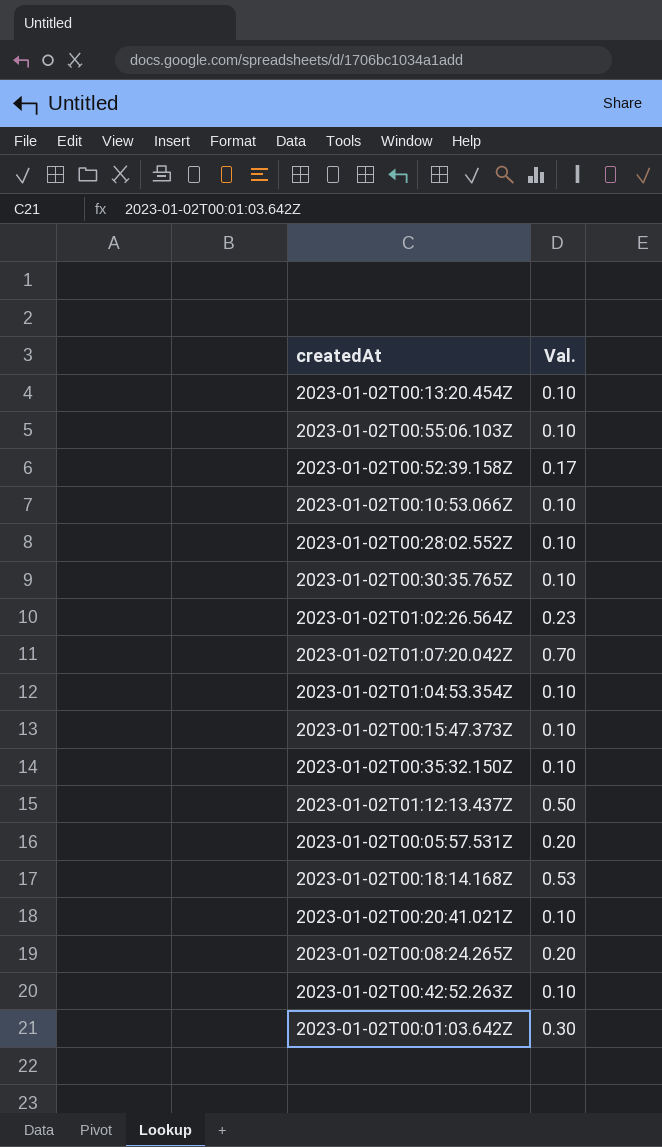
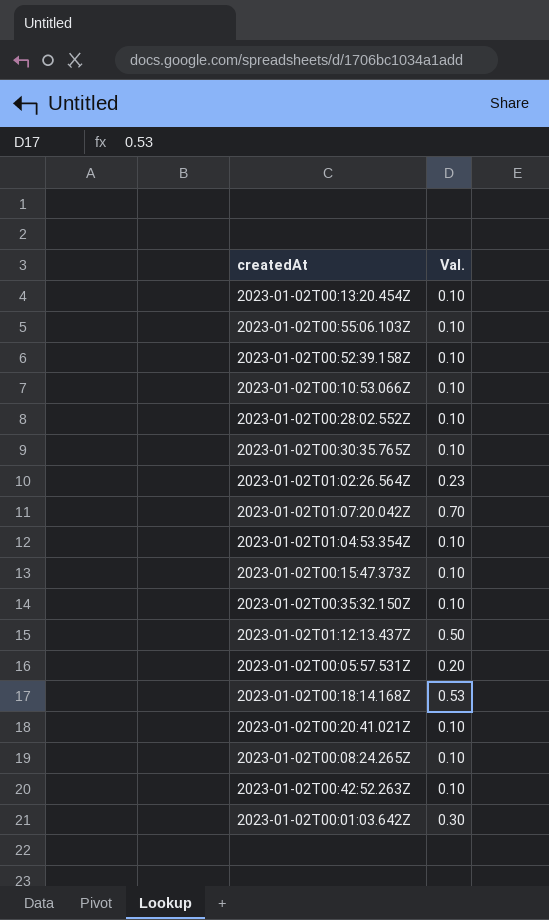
2023-01-02T00:52:39.158Z | Val.: 0.17 -> 0.10
2023-01-02T00:08:24.265Z | Val.: 0.20 -> 0.10

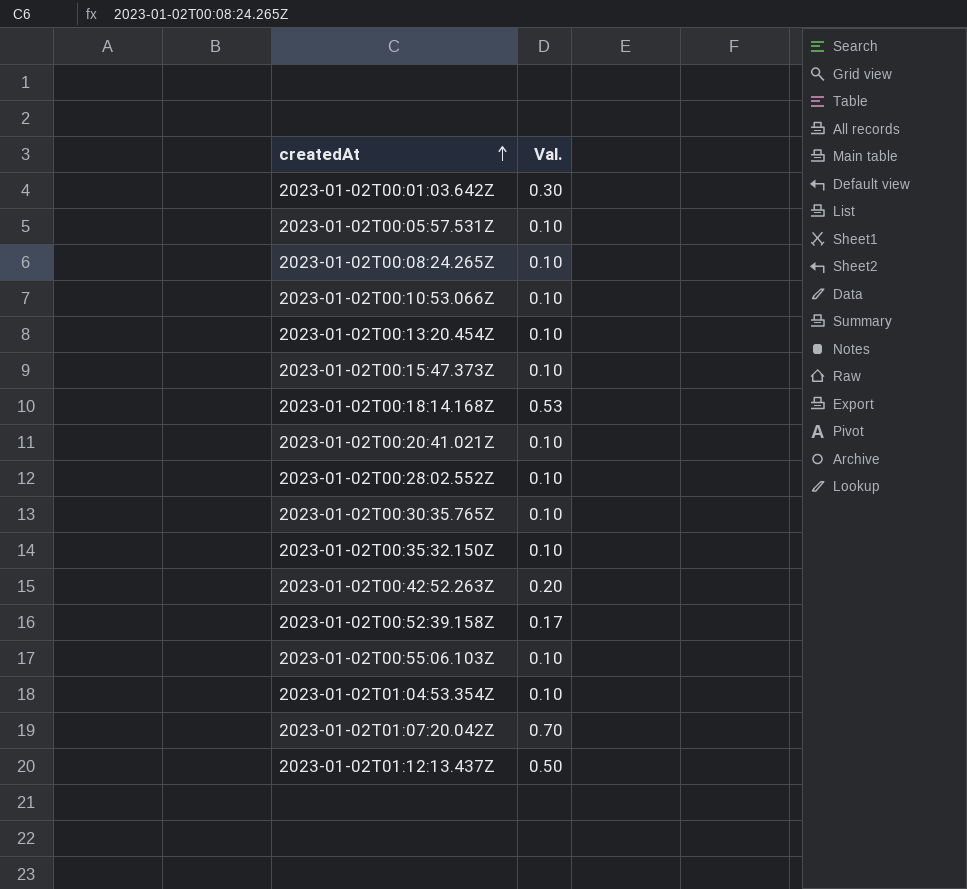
row order: none -> createdAt ascending
row 2023-01-02T01:02:26.564Z: 0.23 -> none
2023-01-02T00:05:57.531Z | Val.: 0.20 -> 0.10
2023-01-02T00:42:52.263Z | Val.: 0.10 -> 0.20
2023-01-02T00:52:39.158Z | Val.: 0.10 -> 0.17

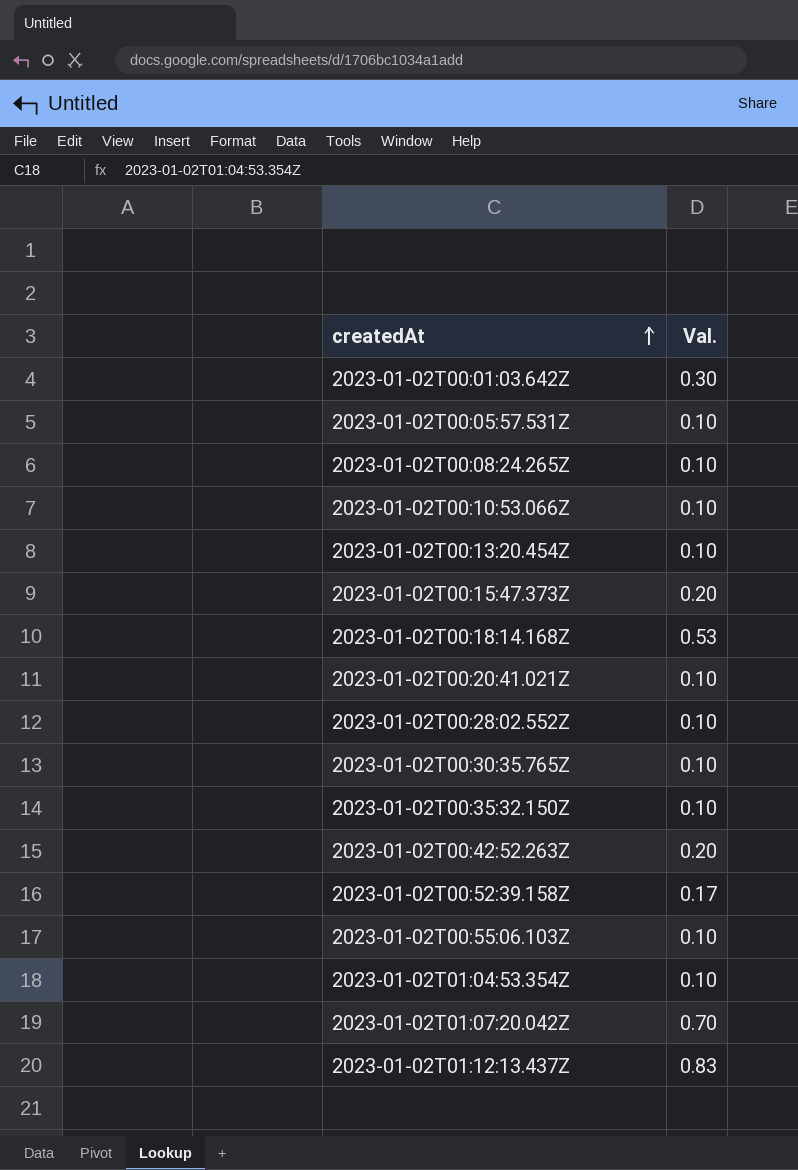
2023-01-02T00:15:47.373Z | Val.: 0.10 -> 0.20
2023-01-02T01:12:13.437Z | Val.: 0.50 -> 0.83

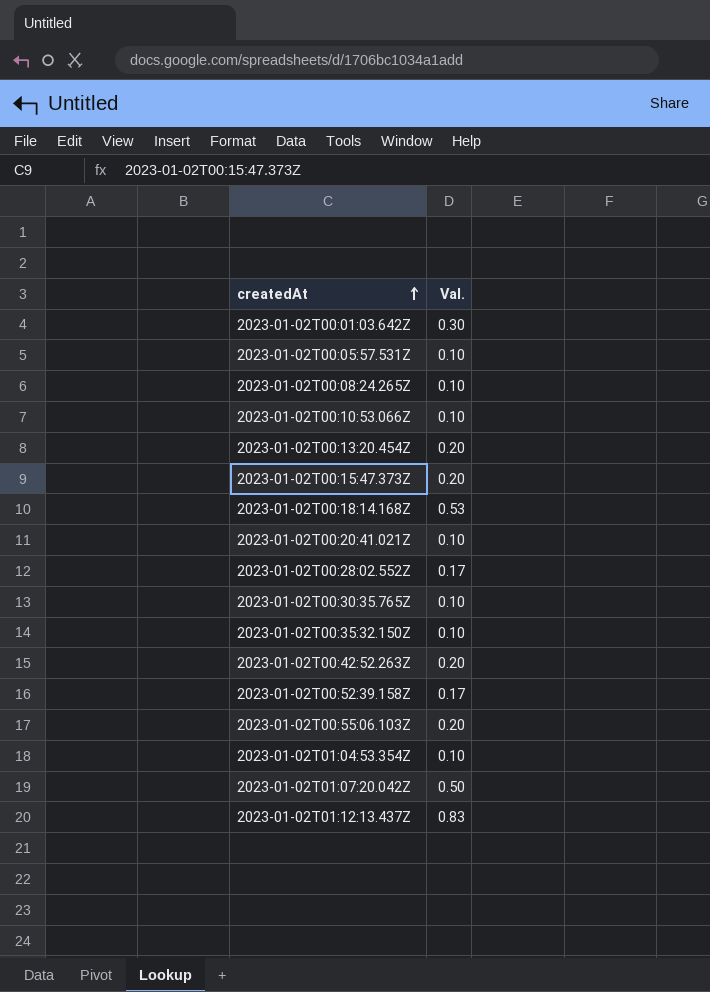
2023-01-02T00:13:20.454Z | Val.: 0.10 -> 0.20
2023-01-02T00:28:02.552Z | Val.: 0.10 -> 0.17
2023-01-02T00:55:06.103Z | Val.: 0.10 -> 0.20
2023-01-02T01:07:20.042Z | Val.: 0.70 -> 0.50

